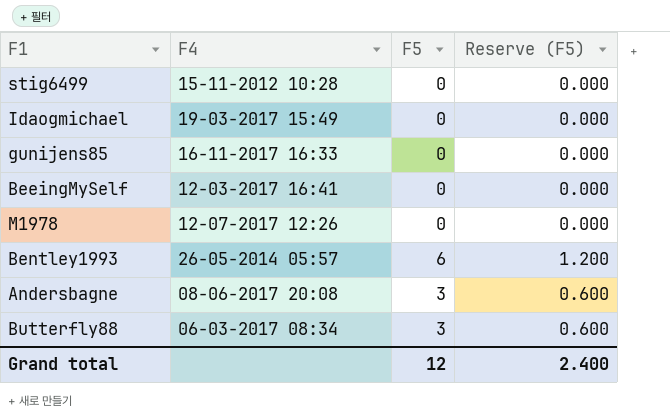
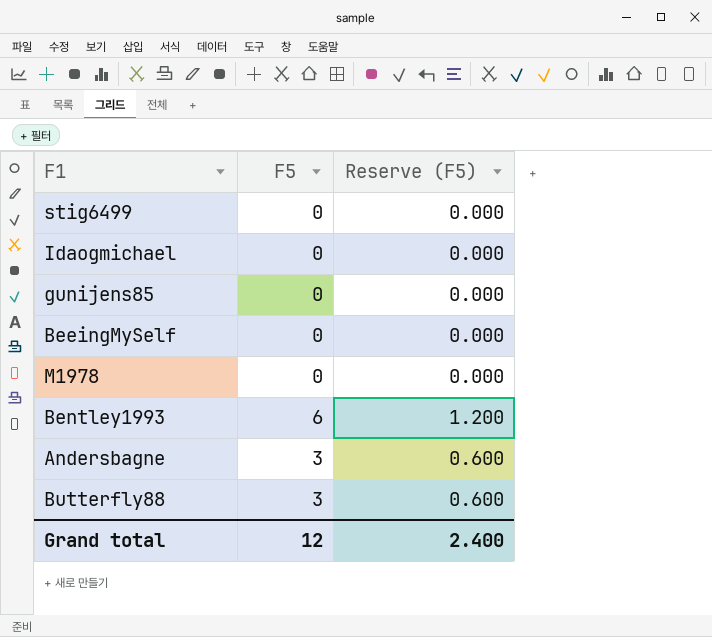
column F4 | position: 2 -> none

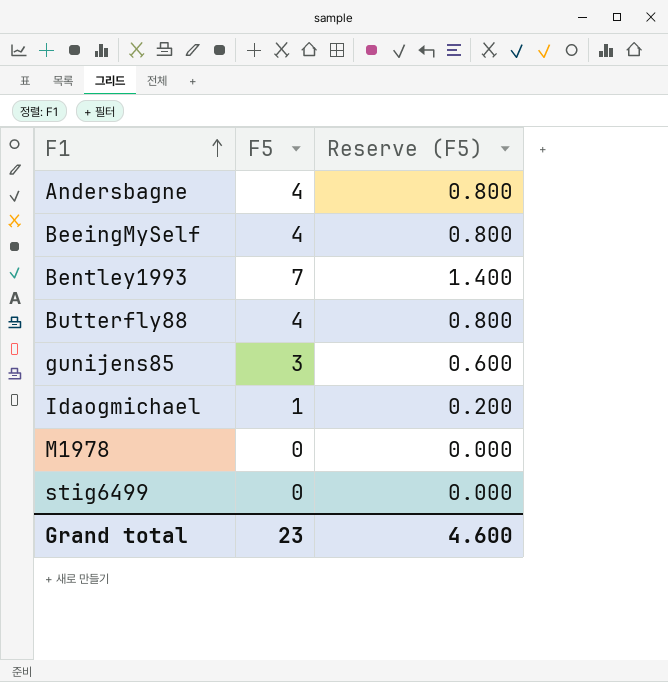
row order: none -> F1 ascending
Andersbagne | F5: 3 -> 4
Andersbagne | Reserve (F5): 0.600 -> 0.800
BeeingMySelf | F5: 0 -> 4
BeeingMySelf | Reserve (F5): 0.000 -> 0.800
Bentley1993 | F5: 6 -> 7
Bentley1993 | Reserve (F5): 1.200 -> 1.400
Butterfly88 | F5: 3 -> 4
Butterfly88 | Reserve (F5): 0.600 -> 0.800
gunijens85 | F5: 0 -> 3
gunijens85 | Reserve (F5): 0.000 -> 0.600
Idaogmichael | F5: 0 -> 1
Idaogmichael | Reserve (F5): 0.000 -> 0.200
Grand total | F5: 12 -> 23
Grand total | Reserve (F5): 2.400 -> 4.600

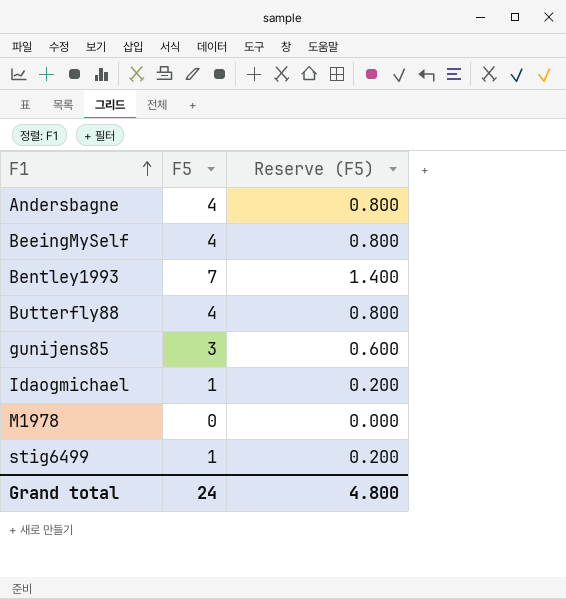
stig6499 | F5: 0 -> 1
stig6499 | Reserve (F5): 0.000 -> 0.200
Grand total | F5: 23 -> 24
Grand total | Reserve (F5): 4.600 -> 4.800

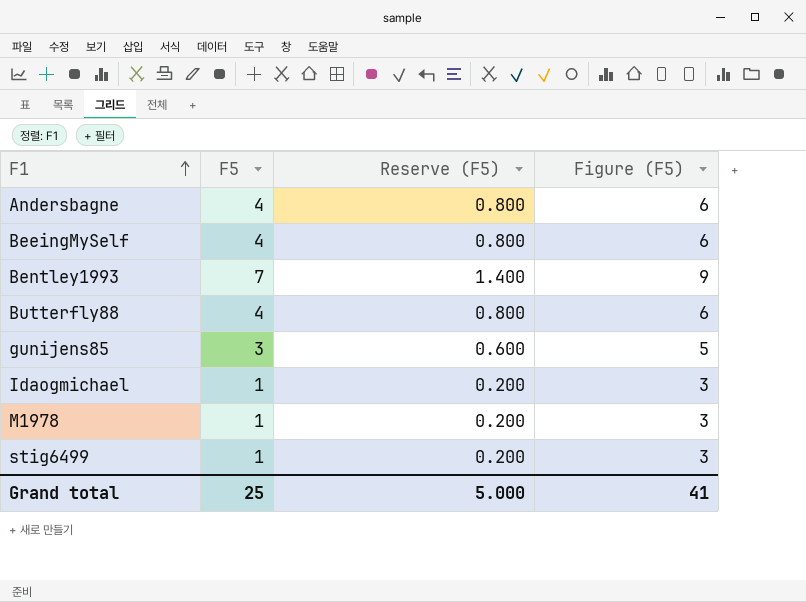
column Figure (F5) | formula: none -> [F5] + 2
M1978 | F5: 0 -> 1
M1978 | Reserve (F5): 0.000 -> 0.200
Grand total | F5: 24 -> 25
Grand total | Reserve (F5): 4.800 -> 5.000

